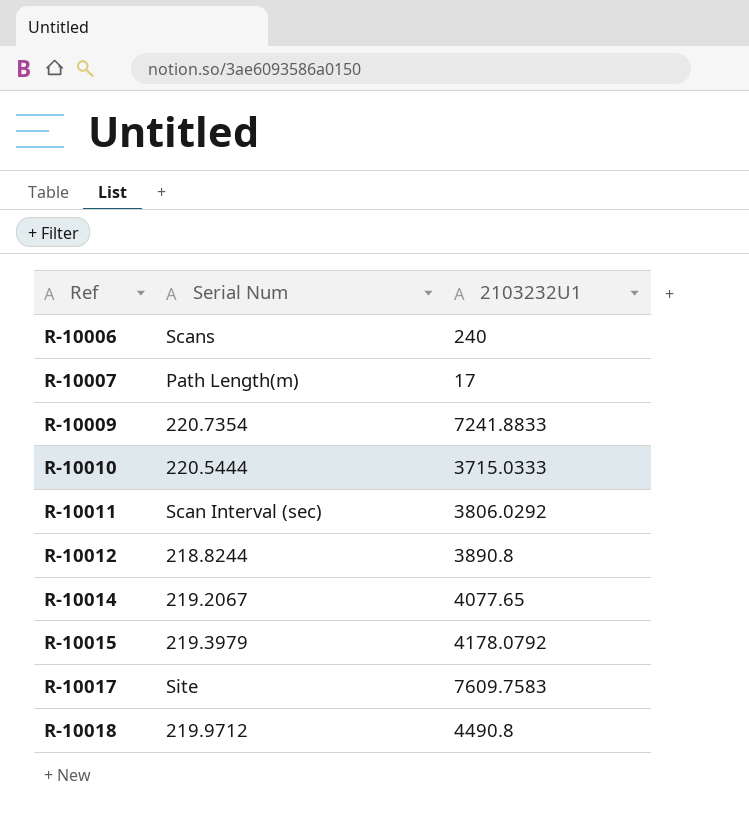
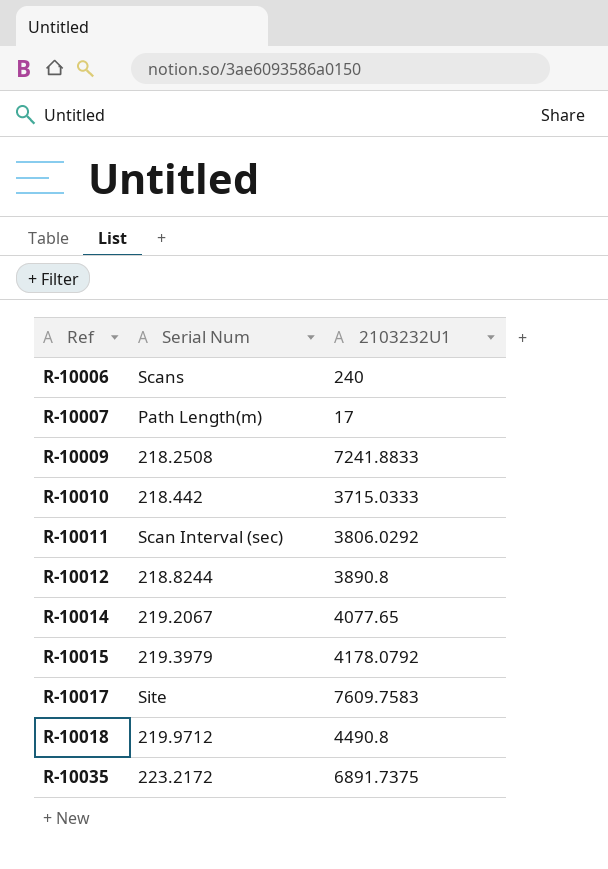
R-10009 | Serial Num: 220.7354 -> 218.2508
R-10010 | Serial Num: 220.5444 -> 218.442
row R-10035: none -> 223.2172 | 6891.7375

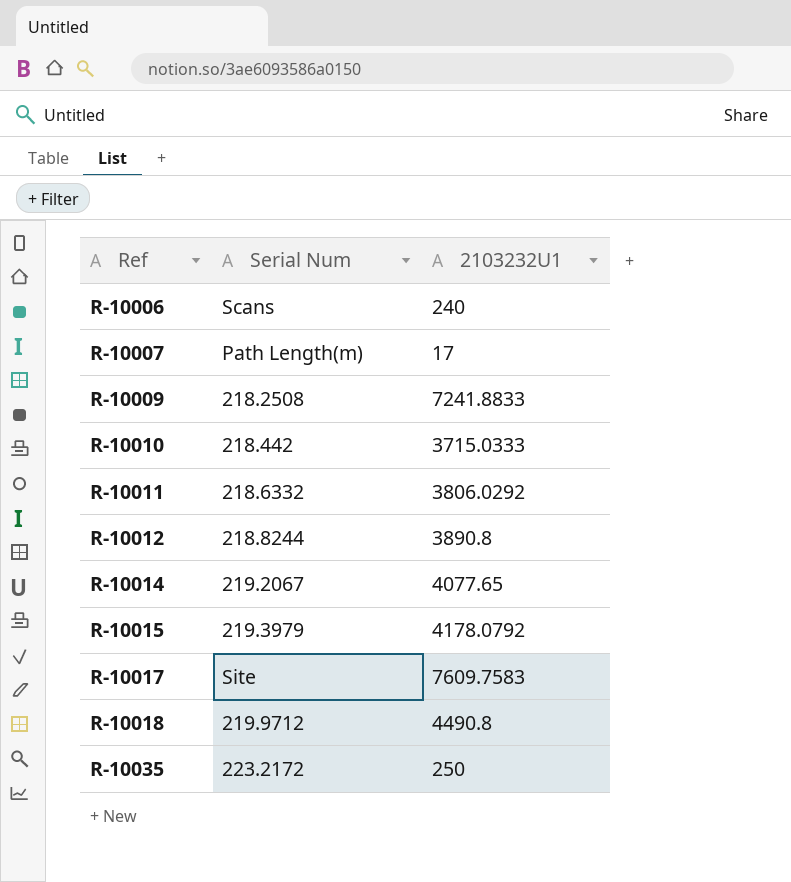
R-10011 | Serial Num: Scan Interval (sec) -> 218.6332
R-10035 | 2103232U1: 6891.7375 -> 250

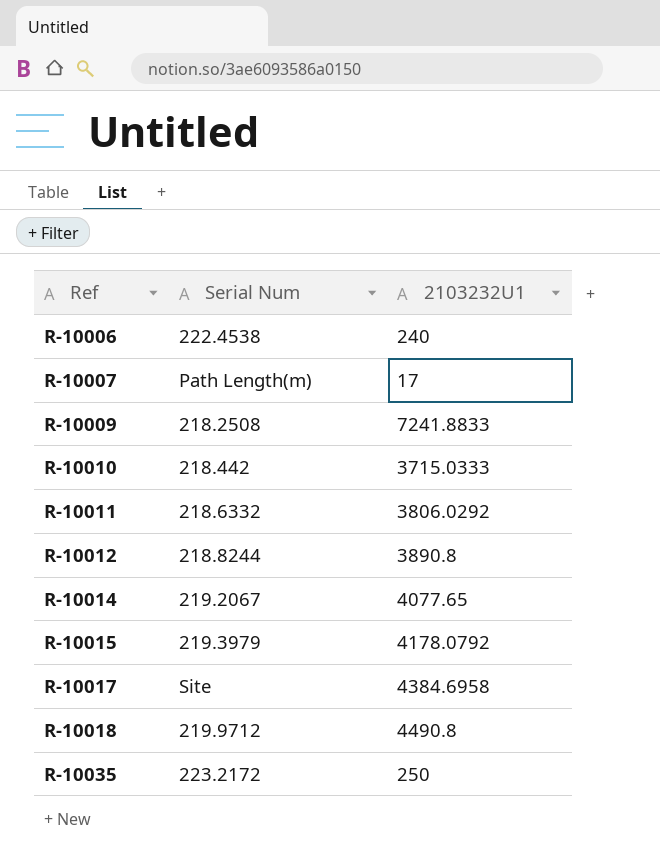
R-10006 | Serial Num: Scans -> 222.4538
R-10017 | 2103232U1: 7609.7583 -> 4384.6958

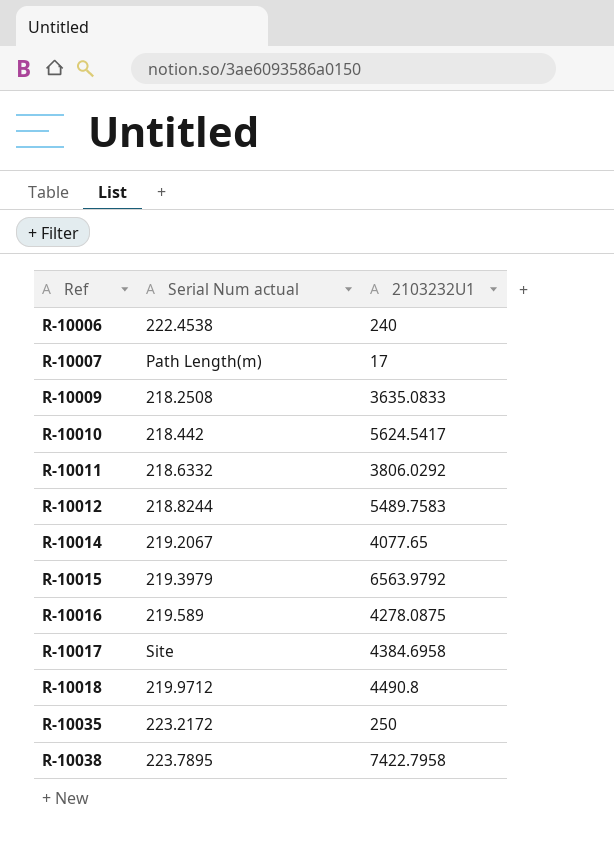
column name: Serial Num -> Serial Num actual
R-10009 | 2103232U1: 7241.8833 -> 3635.0833
R-10010 | 2103232U1: 3715.0333 -> 5624.5417
R-10012 | 2103232U1: 3890.8 -> 5489.7583
R-10015 | 2103232U1: 4178.0792 -> 6563.9792
row R-10016: none -> 219.589 | 4278.0875
row R-10038: none -> 223.7895 | 7422.7958

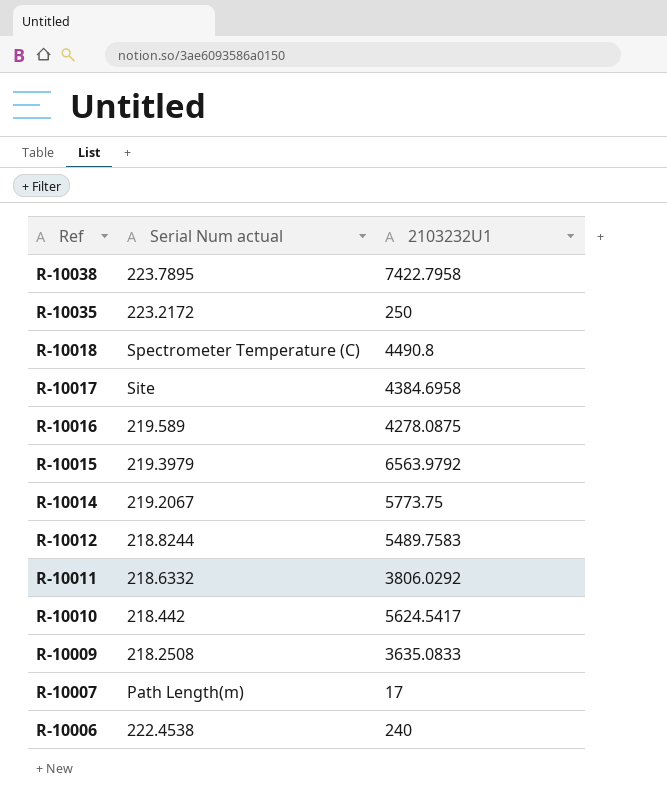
row order: Ref ascending -> Ref descending
R-10018 | Serial Num actual: 219.9712 -> Spectrometer Temperature (C)
R-10014 | 2103232U1: 4077.65 -> 5773.75

